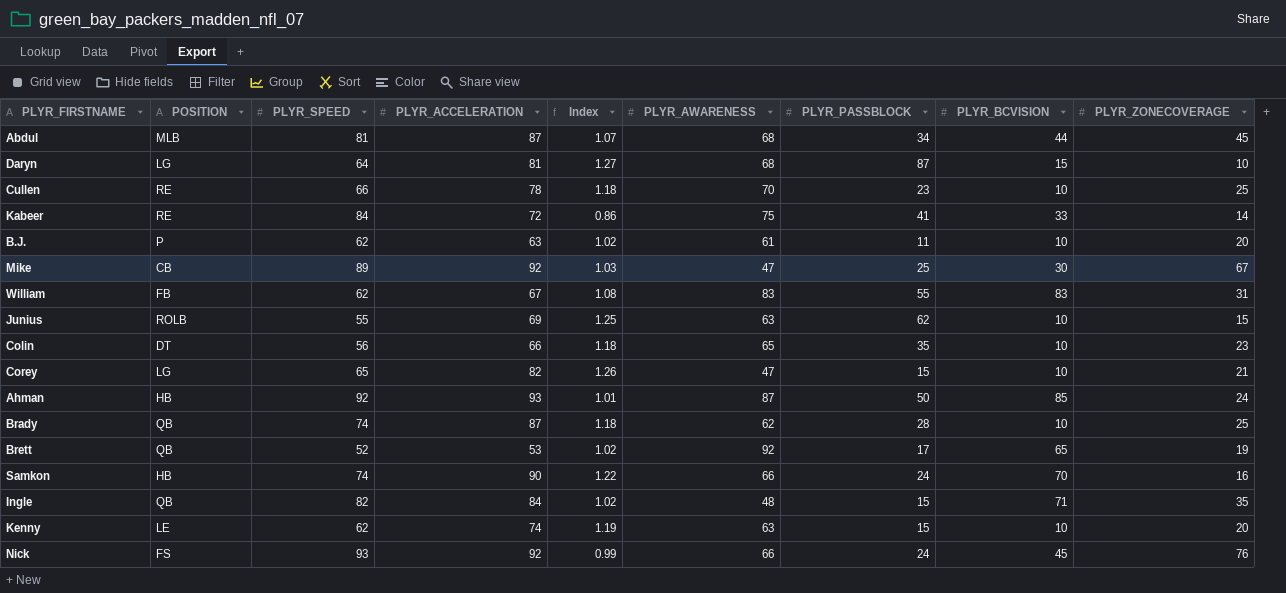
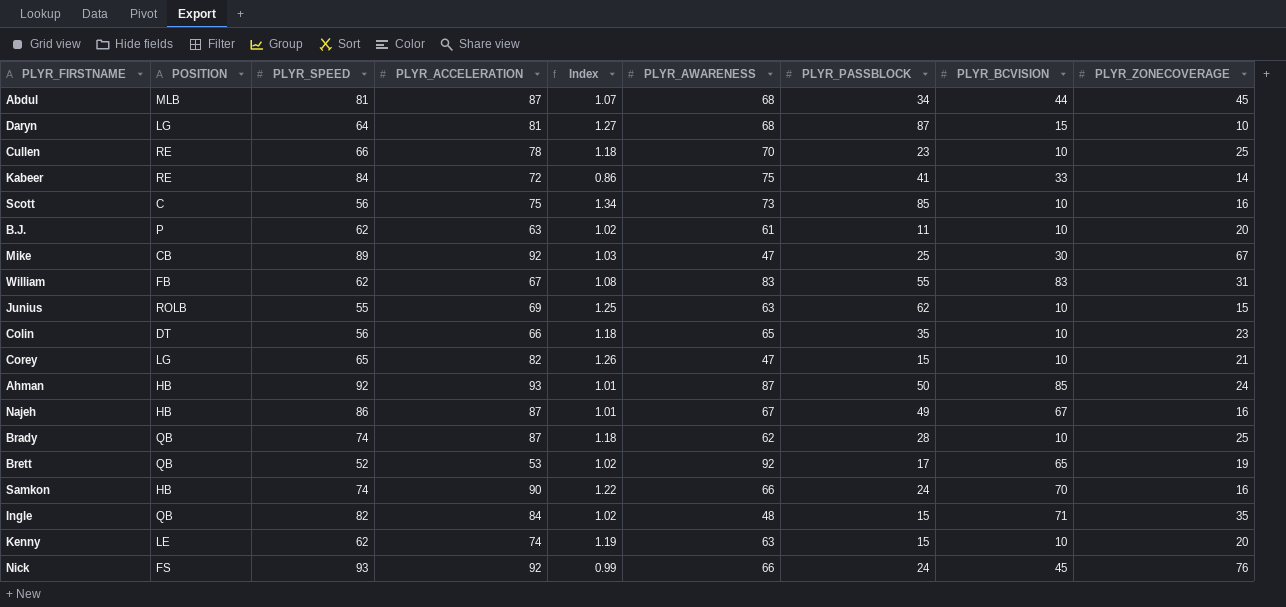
row Scott: none -> C | 56 | 75 | 1.34 | 73 | 85 | 10 | 16
row Najeh: none -> HB | 86 | 87 | 1.01 | 67 | 49 | 67 | 16

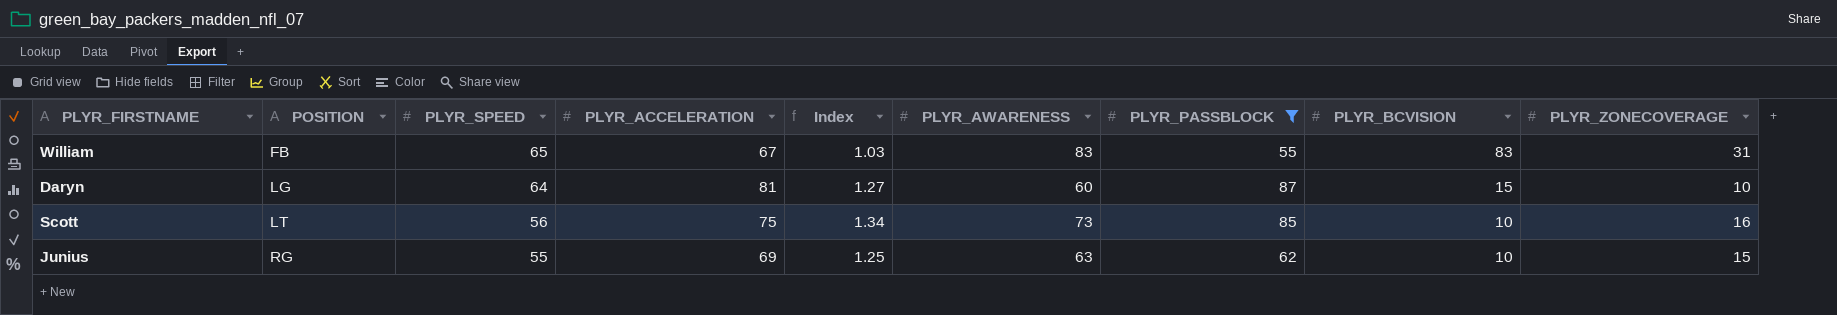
filter: none -> PLYR_PASSBLOCK >= 55
row order: none -> POSITION ascending
William | PLYR_SPEED: 62 -> 65
William | Index: 1.08 -> 1.03
Daryn | PLYR_AWARENESS: 68 -> 60
Scott | POSITION: C -> LT
Junius | POSITION: ROLB -> RG

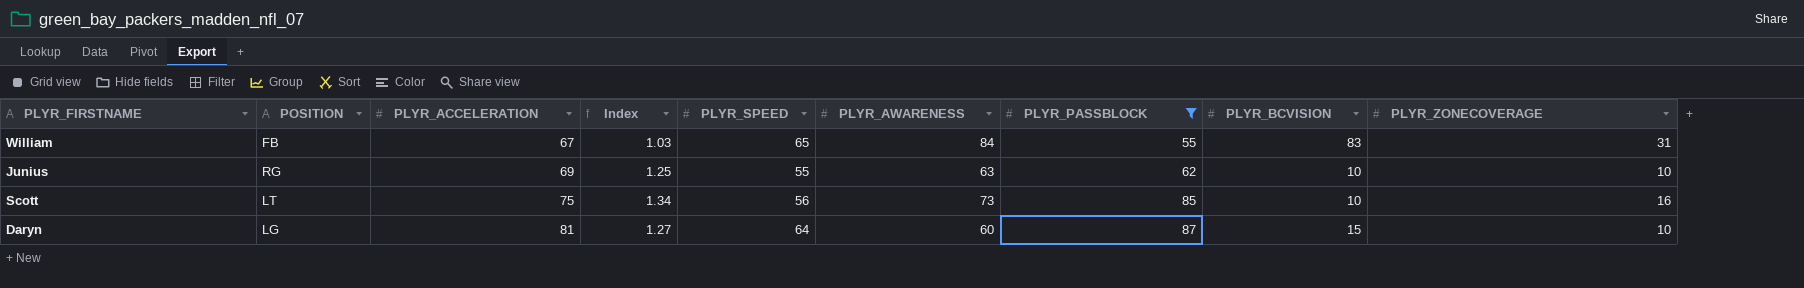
row order: POSITION ascending -> PLYR_ACCELERATION ascending
column PLYR_SPEED | position: 3 -> 5
William | PLYR_AWARENESS: 83 -> 84
Junius | PLYR_ZONECOVERAGE: 15 -> 10

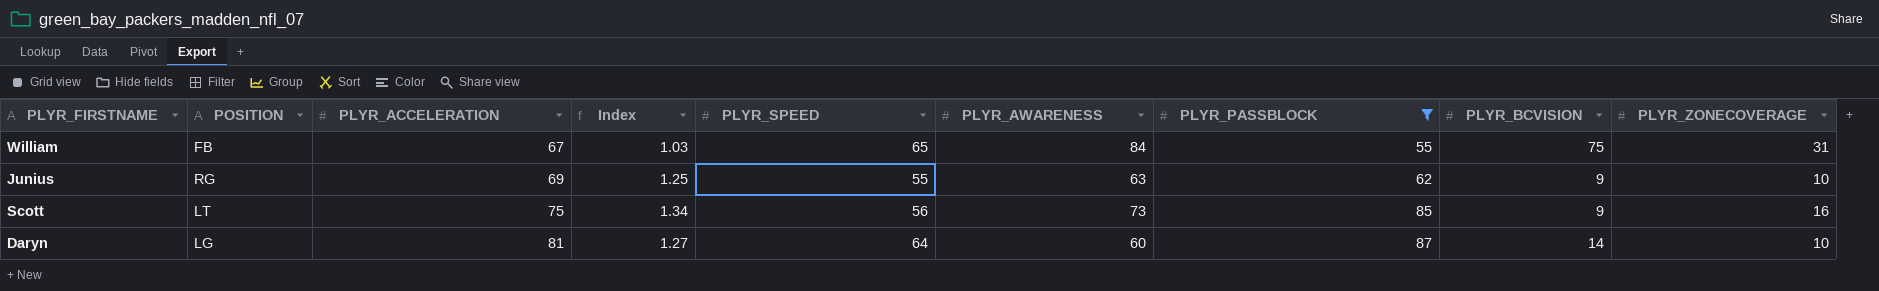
William | PLYR_BCVISION: 83 -> 75
Junius | PLYR_BCVISION: 10 -> 9
Scott | PLYR_BCVISION: 10 -> 9
Daryn | PLYR_BCVISION: 15 -> 14

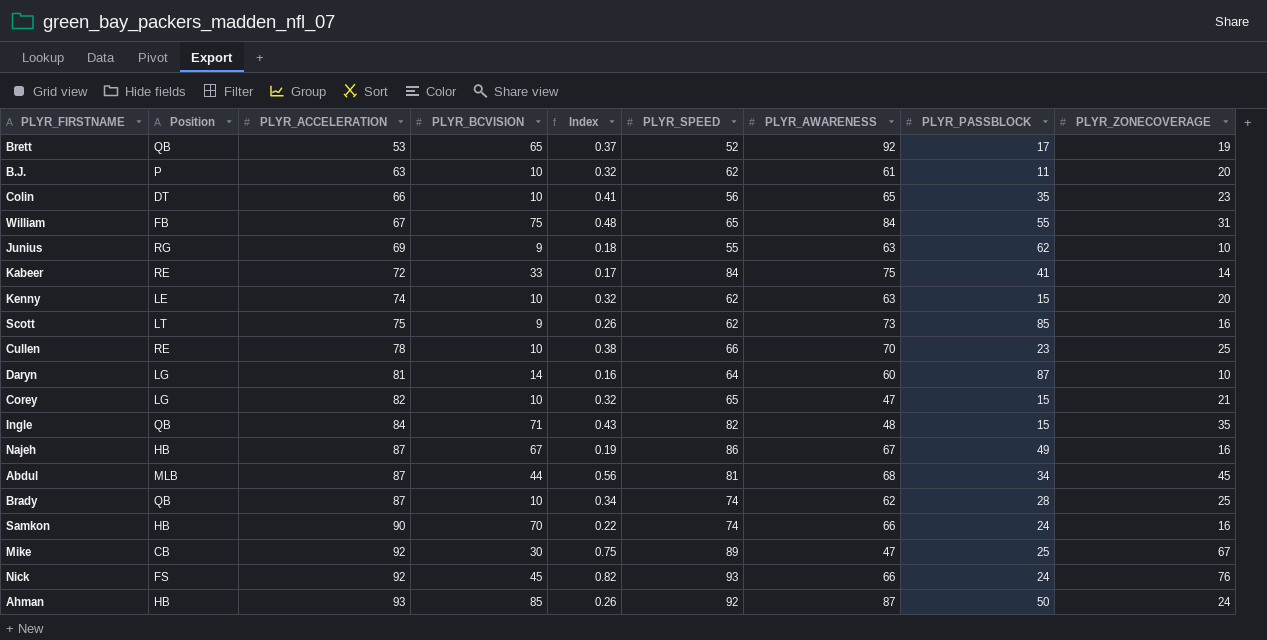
filter: PLYR_PASSBLOCK >= 55 -> none
column name: POSITION -> Position
column PLYR_BCVISION | position: 8 -> 4
column Index | formula: [PLYR_ACCELERATION] / [PLYR_SPEED] -> [PLYR_ZONECOVERAGE] / [PLYR_SPEED]
Scott | PLYR_SPEED: 56 -> 62

